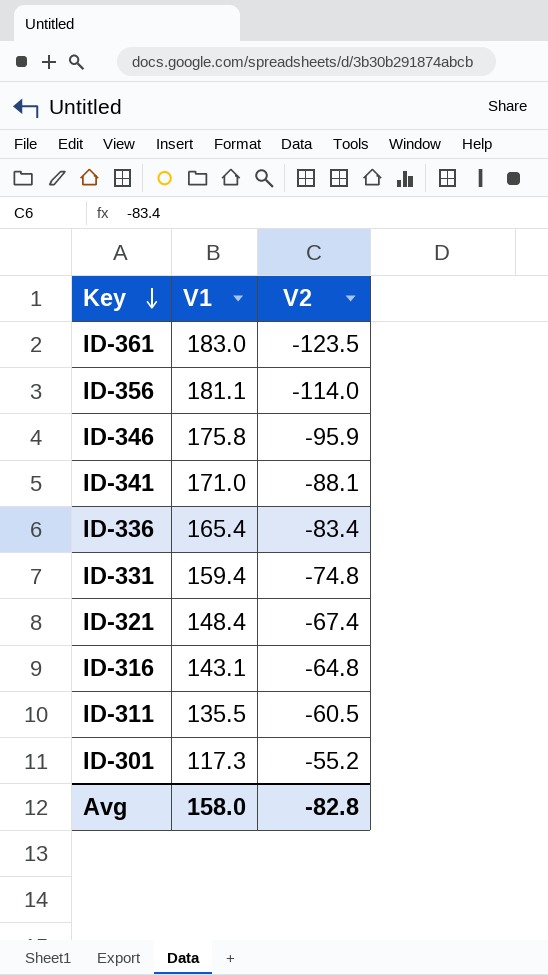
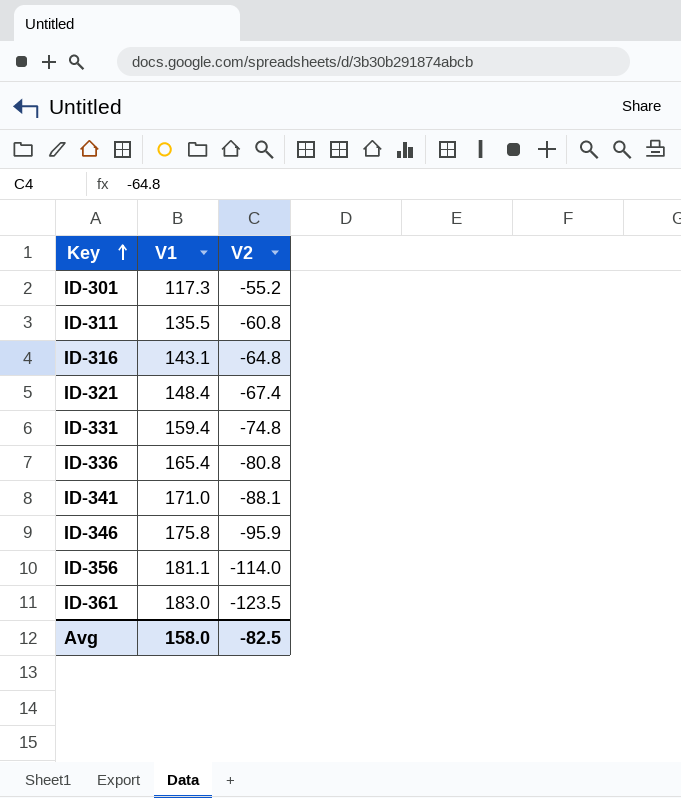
row order: Key descending -> Key ascending
ID-311 | V2: -60.5 -> -60.8
ID-336 | V2: -83.4 -> -80.8
Avg | V2: -82.8 -> -82.5

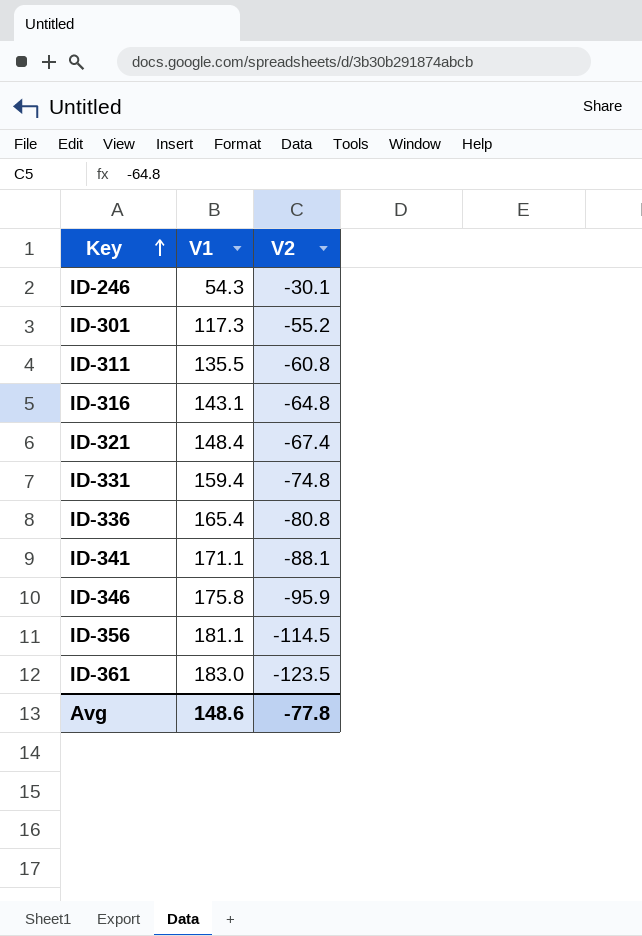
row ID-246: none -> 54.3 | -30.1
ID-341 | V1: 171.0 -> 171.1
ID-356 | V2: -114.0 -> -114.5
Avg | V1: 158.0 -> 148.6
Avg | V2: -82.5 -> -77.8

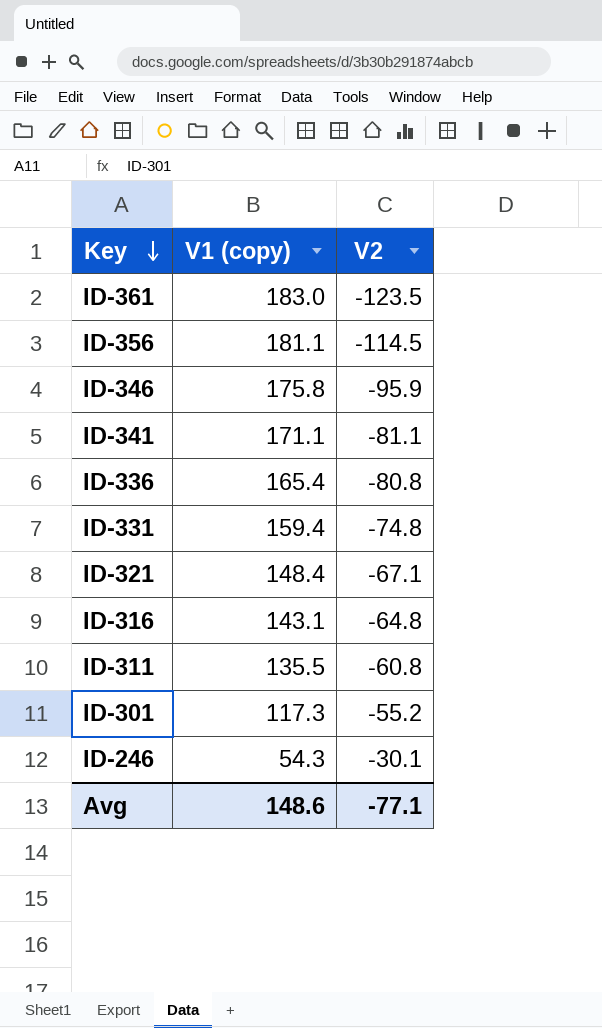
row order: Key ascending -> Key descending
column name: V1 -> V1 (copy)
ID-341 | V2: -88.1 -> -81.1
ID-321 | V2: -67.4 -> -67.1
Avg | V2: -77.8 -> -77.1

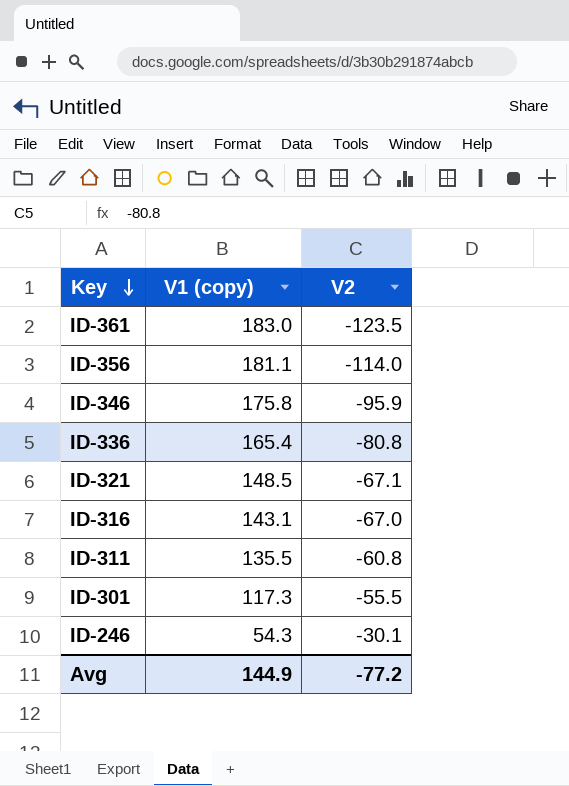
row ID-341: 171.1 | -81.1 -> none
row ID-331: 159.4 | -74.8 -> none
ID-356 | V2: -114.5 -> -114.0
ID-321 | V1 (copy): 148.4 -> 148.5
ID-316 | V2: -64.8 -> -67.0
ID-301 | V2: -55.2 -> -55.5
Avg | V1 (copy): 148.6 -> 144.9
Avg | V2: -77.1 -> -77.2

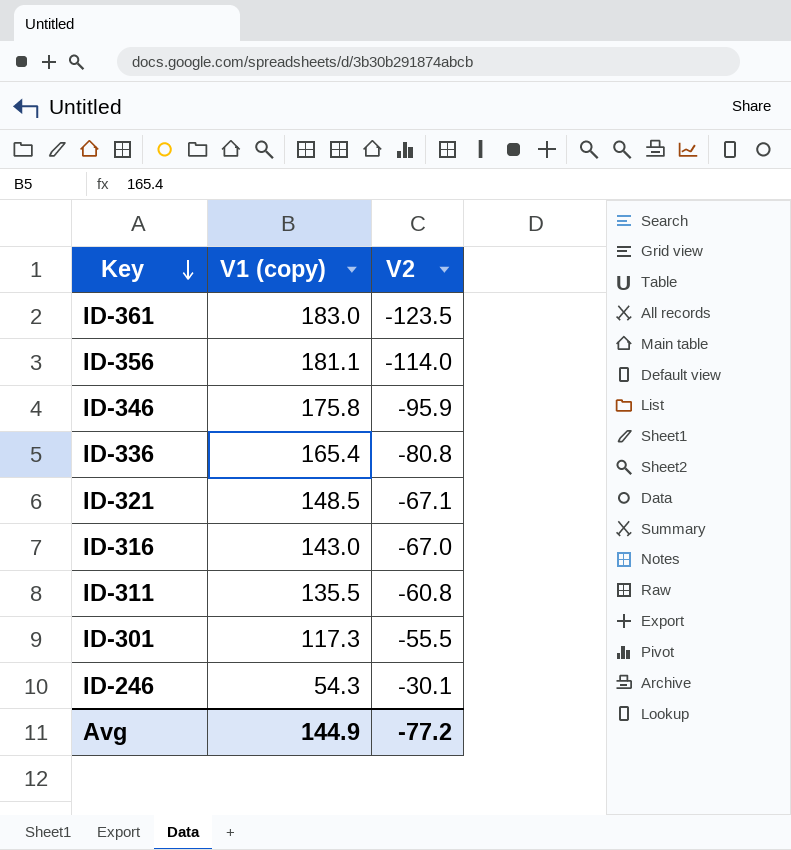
ID-316 | V1 (copy): 143.1 -> 143.0

